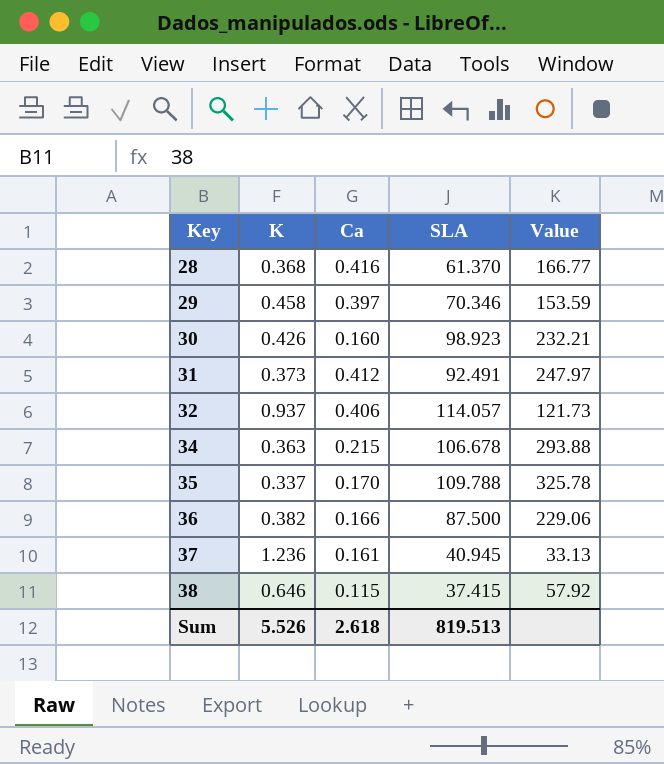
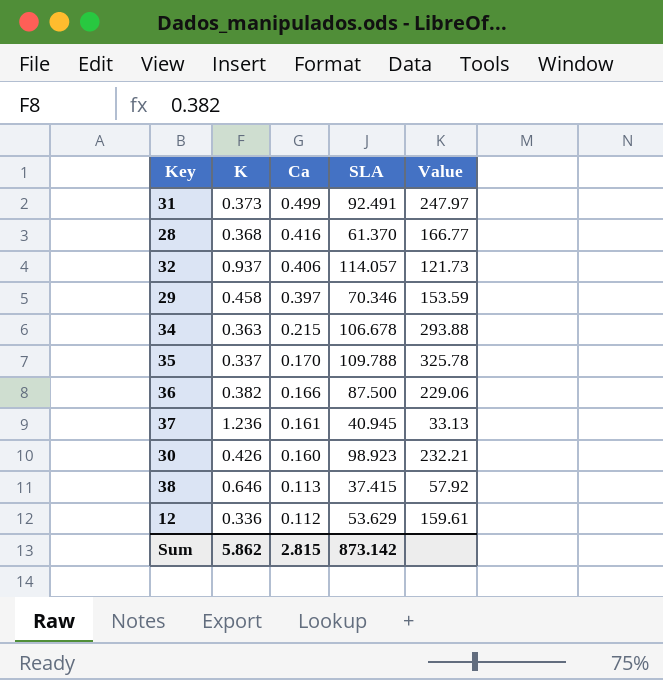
row order: Key ascending -> Ca descending
31 | Ca: 0.412 -> 0.499
38 | Ca: 0.115 -> 0.113
row 12: none -> 0.336 | 0.112 | 53.629 | 159.61
Sum | K: 5.526 -> 5.862
Sum | Ca: 2.618 -> 2.815
Sum | SLA: 819.513 -> 873.142

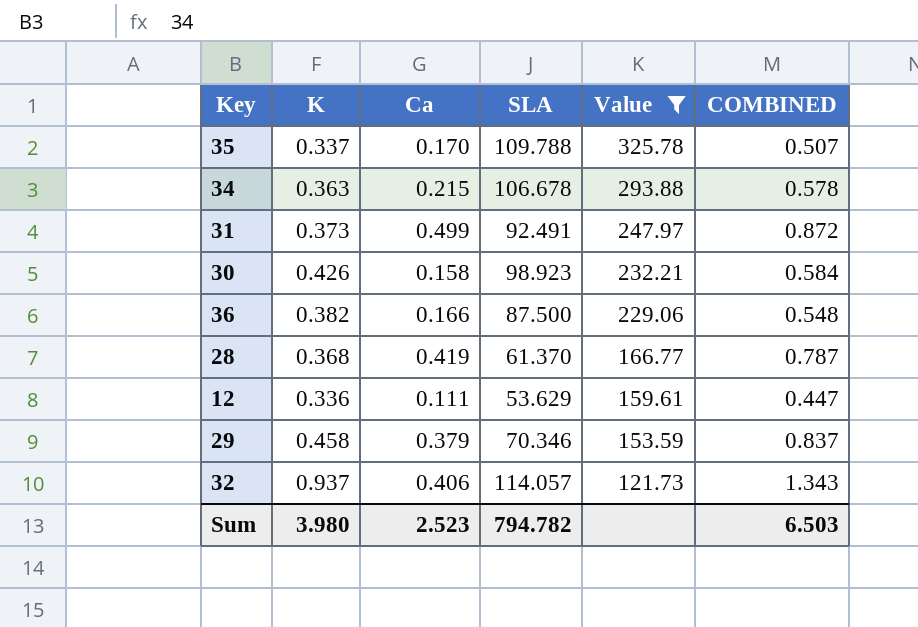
filter: none -> Value >= 121.73
row order: Ca descending -> Value descending
column COMBINED | formula: none -> [K] + [Ca]
30 | Ca: 0.160 -> 0.158
28 | Ca: 0.416 -> 0.419
12 | Ca: 0.112 -> 0.111
29 | Ca: 0.397 -> 0.379
Sum | K: 5.862 -> 3.980
Sum | Ca: 2.815 -> 2.523
Sum | SLA: 873.142 -> 794.782

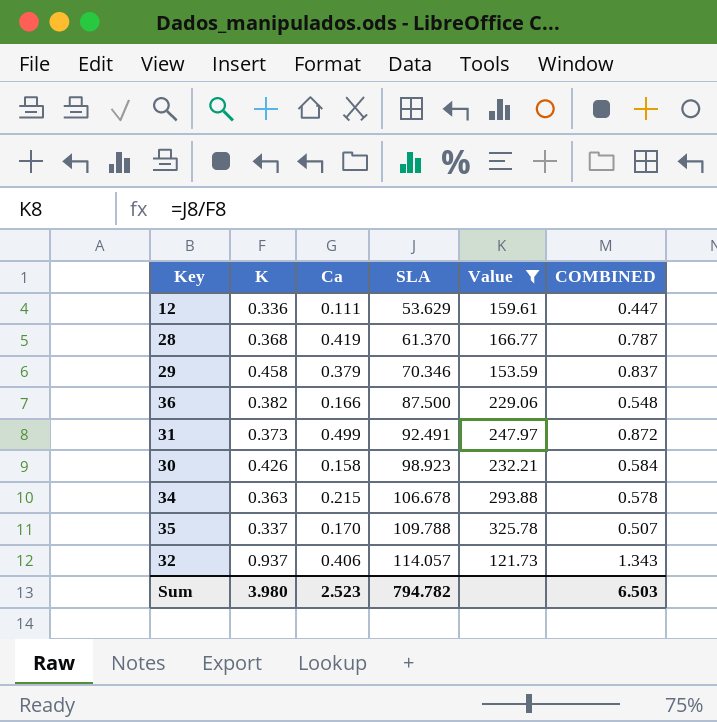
row order: Value descending -> SLA ascending

